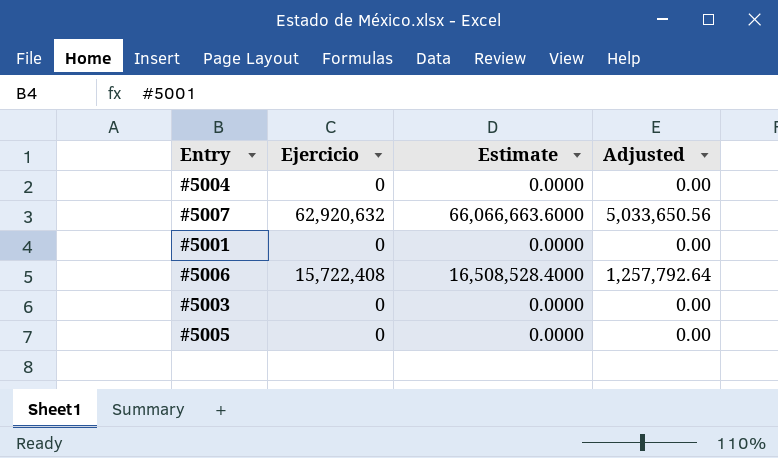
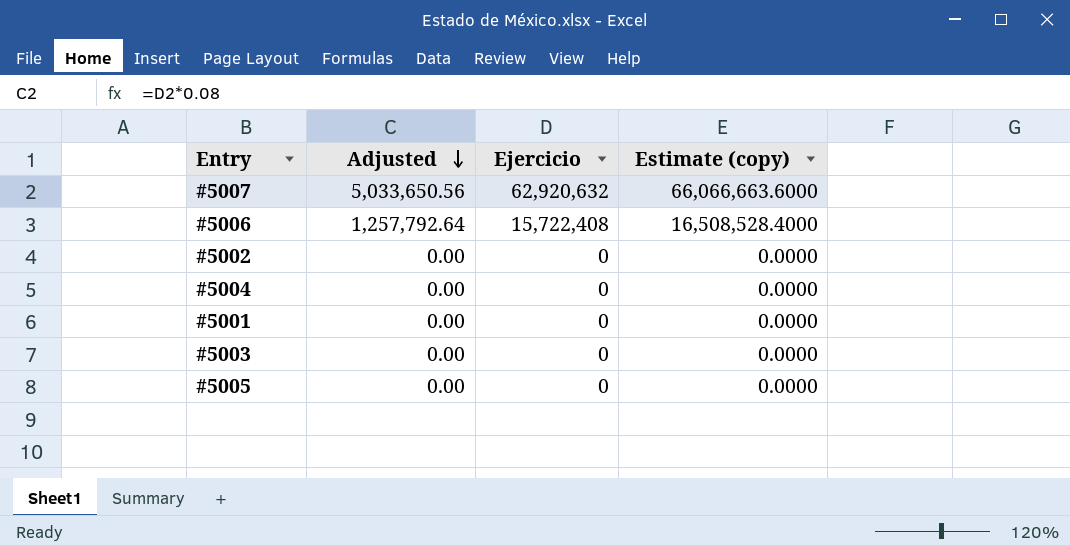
row order: none -> Adjusted descending
column Adjusted | position: 4 -> 2
column name: Estimate -> Estimate (copy)
row #5002: none -> 0.00 | 0 | 0.0000

